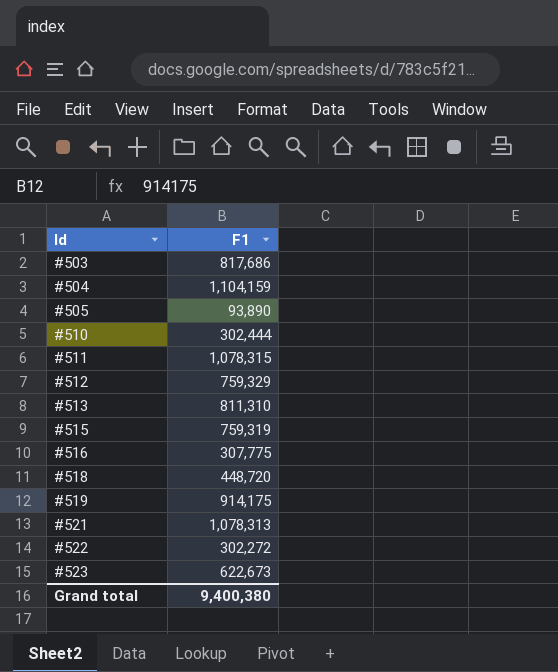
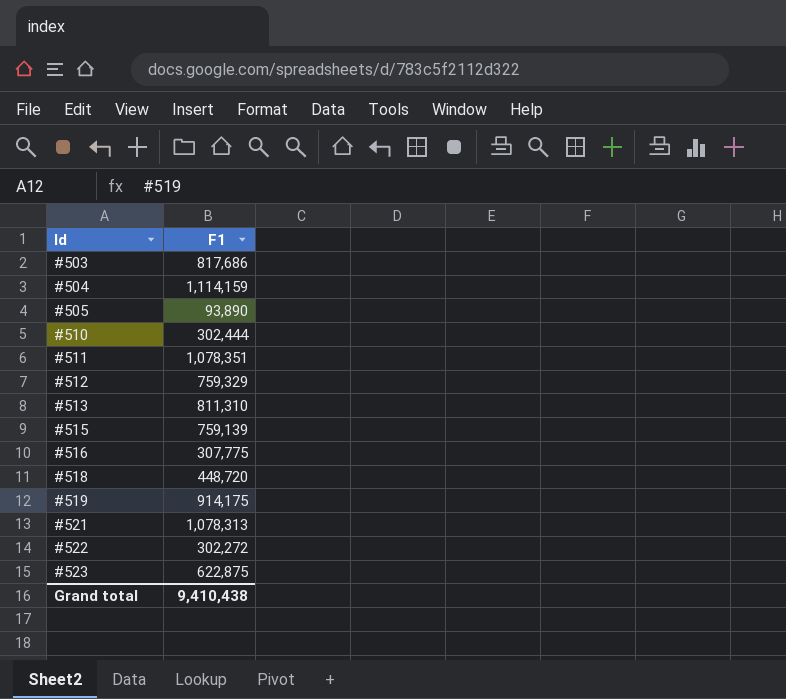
#504 | F1: 1,104,159 -> 1,114,159
#511 | F1: 1,078,315 -> 1,078,351
#515 | F1: 759,319 -> 759,139
#523 | F1: 622,673 -> 622,875
Grand total | F1: 9,400,380 -> 9,410,438

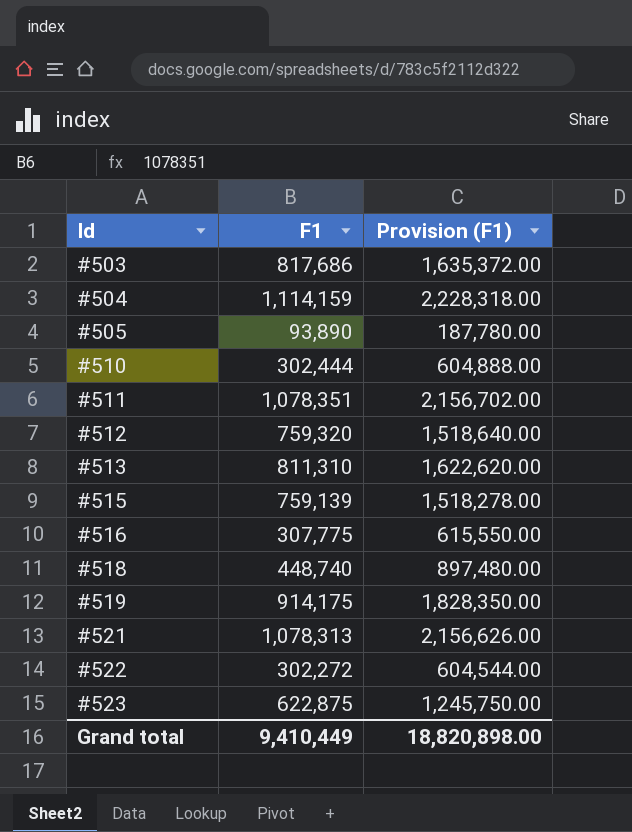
column Provision (F1) | formula: none -> [F1] * 2
#512 | F1: 759,329 -> 759,320
#518 | F1: 448,720 -> 448,740
Grand total | F1: 9,410,438 -> 9,410,449

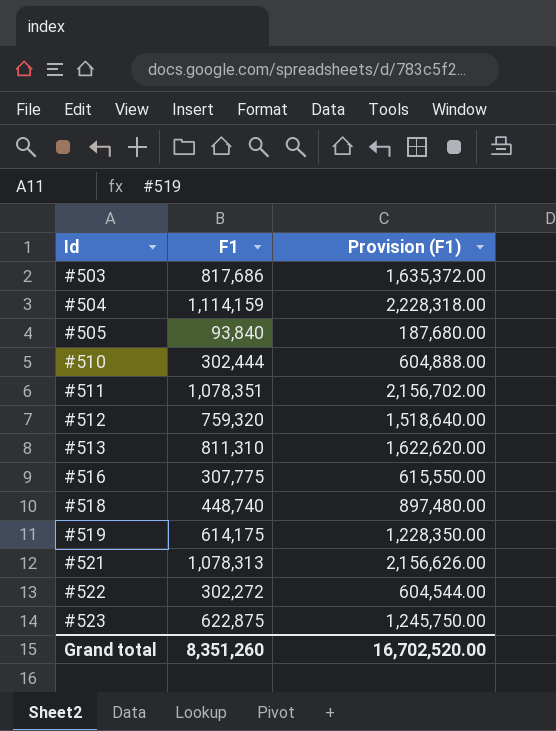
row #515: 759,139 | 1,518,278.00 -> none
#505 | F1: 93,890 -> 93,840
#505 | Provision (F1): 187,780.00 -> 187,680.00
#519 | F1: 914,175 -> 614,175
#519 | Provision (F1): 1,828,350.00 -> 1,228,350.00
Grand total | F1: 9,410,449 -> 8,351,260
Grand total | Provision (F1): 18,820,898.00 -> 16,702,520.00

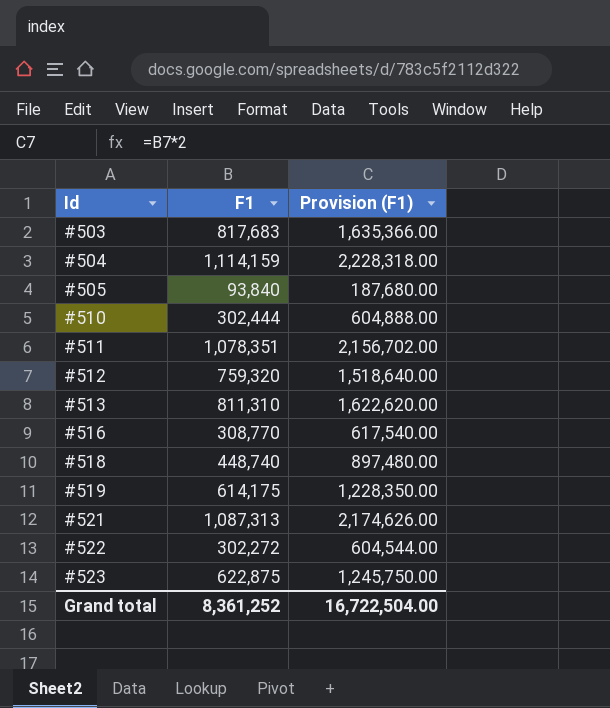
#503 | F1: 817,686 -> 817,683
#503 | Provision (F1): 1,635,372.00 -> 1,635,366.00
#516 | F1: 307,775 -> 308,770
#516 | Provision (F1): 615,550.00 -> 617,540.00
#521 | F1: 1,078,313 -> 1,087,313
#521 | Provision (F1): 2,156,626.00 -> 2,174,626.00
Grand total | F1: 8,351,260 -> 8,361,252
Grand total | Provision (F1): 16,702,520.00 -> 16,722,504.00

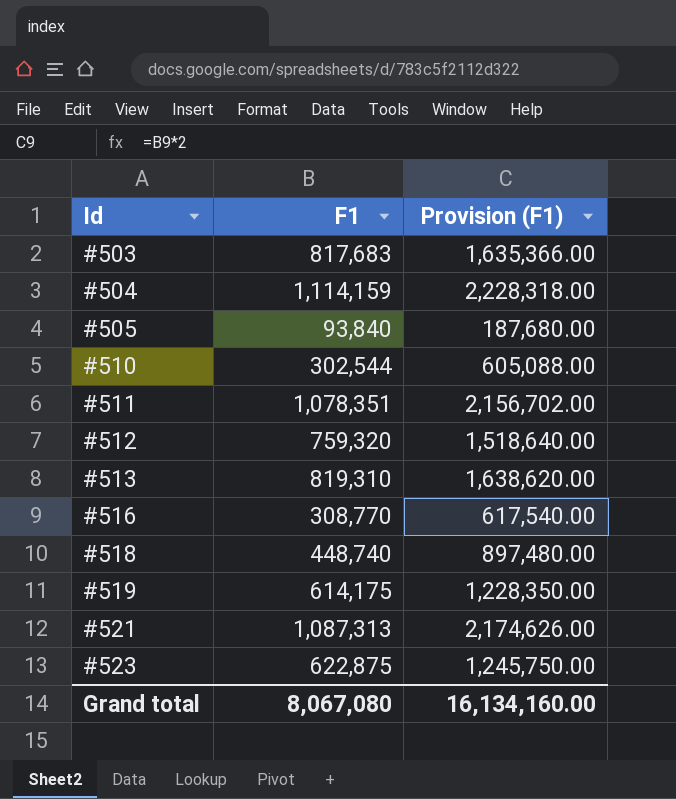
row #522: 302,272 | 604,544.00 -> none
#510 | F1: 302,444 -> 302,544
#510 | Provision (F1): 604,888.00 -> 605,088.00
#513 | F1: 811,310 -> 819,310
#513 | Provision (F1): 1,622,620.00 -> 1,638,620.00
Grand total | F1: 8,361,252 -> 8,067,080
Grand total | Provision (F1): 16,722,504.00 -> 16,134,160.00

